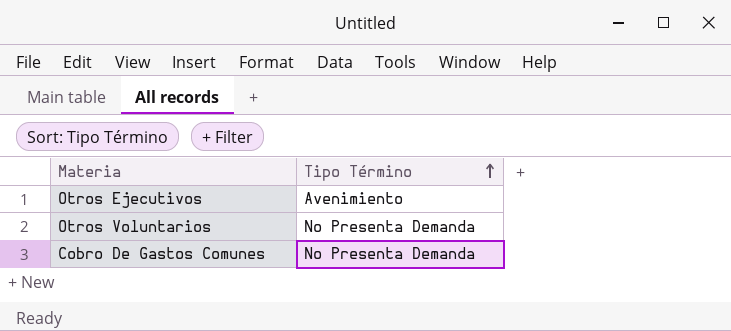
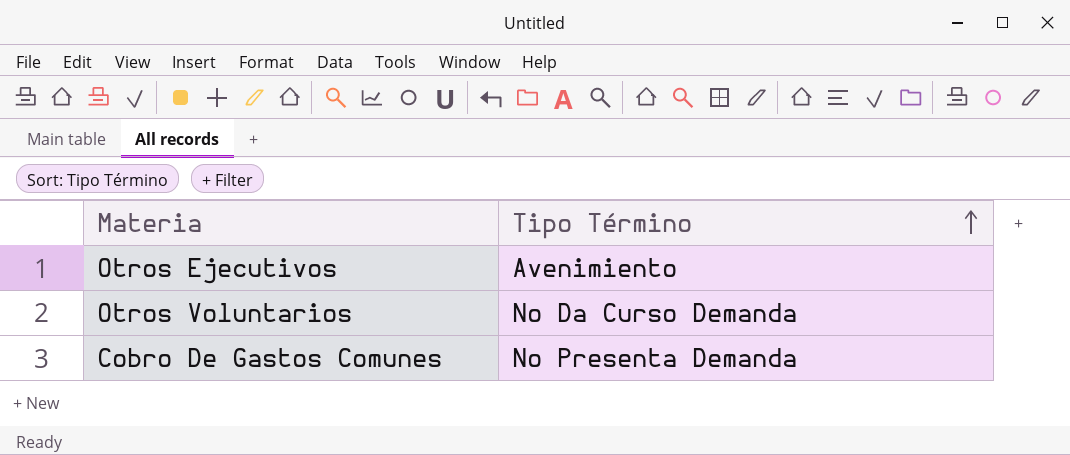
Otros Voluntarios | Tipo Término: No Presenta Demanda -> No Da Curso Demanda

